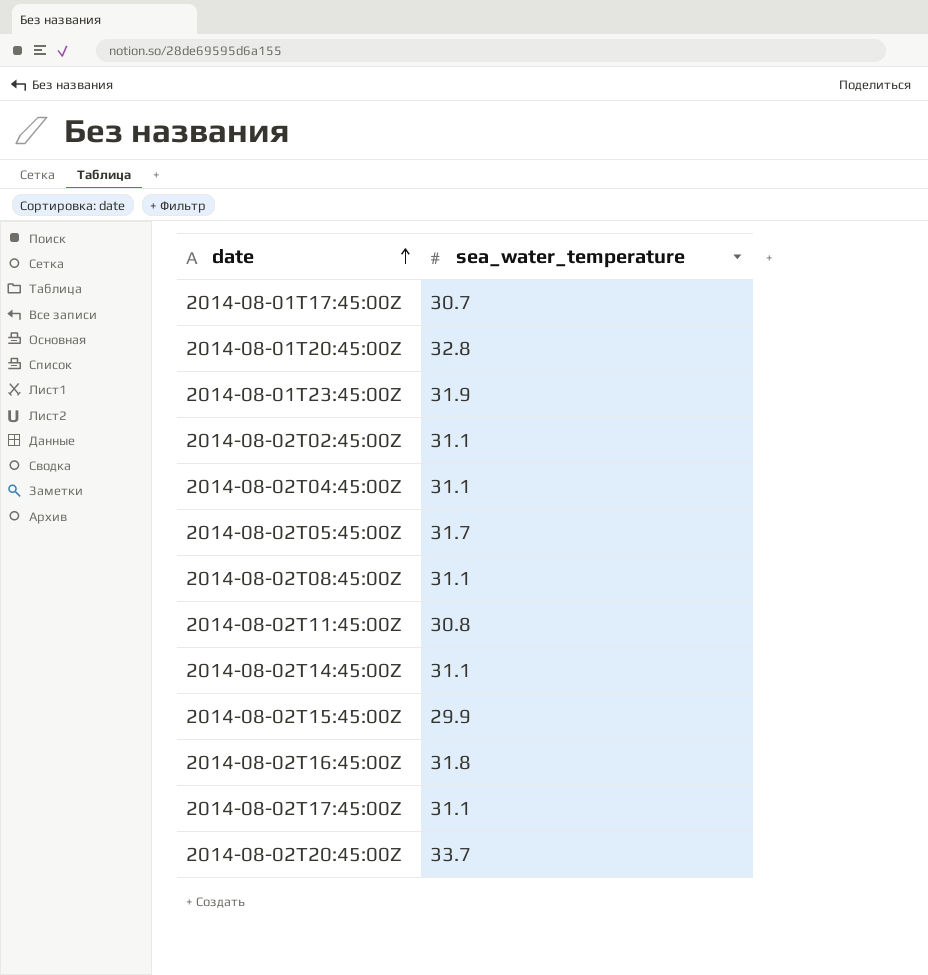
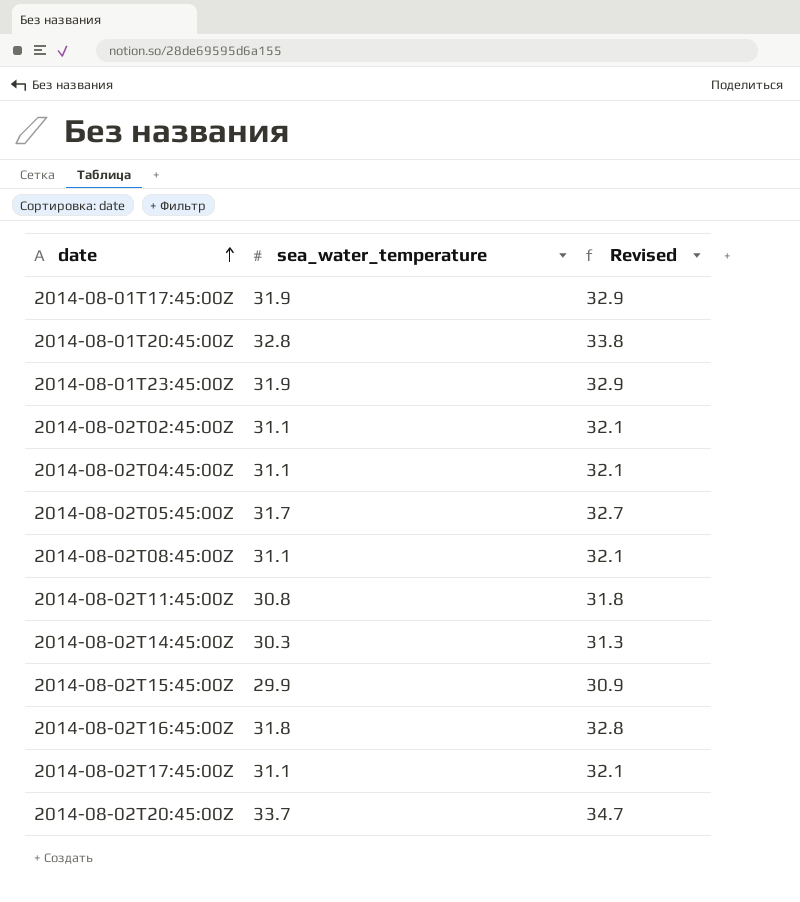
column Revised | formula: none -> [sea_water_temperature] + 1
2014-08-01T17:45:00Z | sea_water_temperature: 30.7 -> 31.9
2014-08-02T14:45:00Z | sea_water_temperature: 31.1 -> 30.3

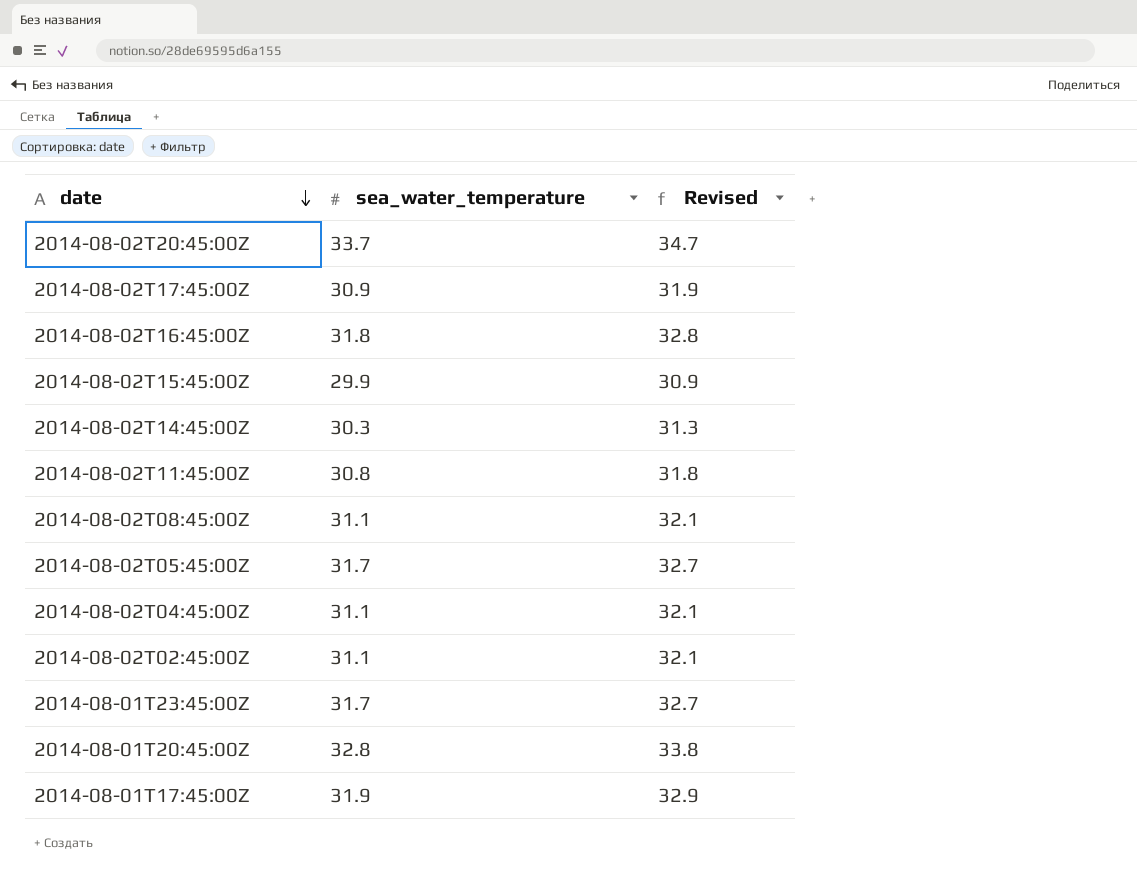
row order: date ascending -> date descending
2014-08-02T17:45:00Z | sea_water_temperature: 31.1 -> 30.9
2014-08-02T17:45:00Z | Revised: 32.1 -> 31.9
2014-08-01T23:45:00Z | sea_water_temperature: 31.9 -> 31.7
2014-08-01T23:45:00Z | Revised: 32.9 -> 32.7

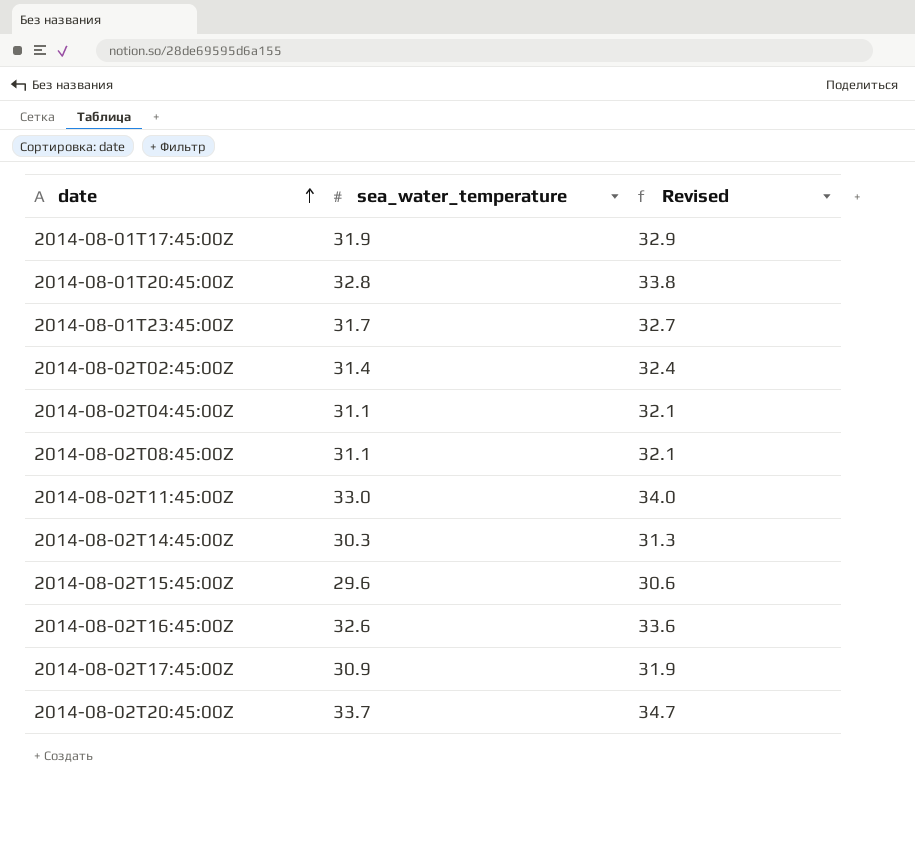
row order: date descending -> date ascending
row 2014-08-02T05:45:00Z: 31.7 | 32.7 -> none
2014-08-02T02:45:00Z | sea_water_temperature: 31.1 -> 31.4
2014-08-02T02:45:00Z | Revised: 32.1 -> 32.4
2014-08-02T11:45:00Z | sea_water_temperature: 30.8 -> 33.0
2014-08-02T11:45:00Z | Revised: 31.8 -> 34.0
2014-08-02T15:45:00Z | sea_water_temperature: 29.9 -> 29.6
2014-08-02T15:45:00Z | Revised: 30.9 -> 30.6
2014-08-02T16:45:00Z | sea_water_temperature: 31.8 -> 32.6
2014-08-02T16:45:00Z | Revised: 32.8 -> 33.6

